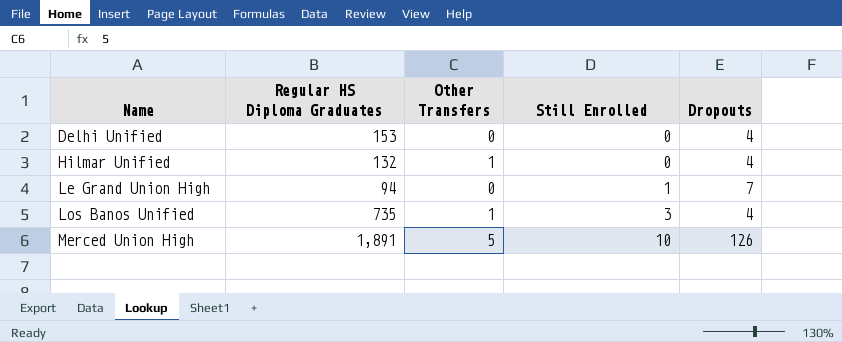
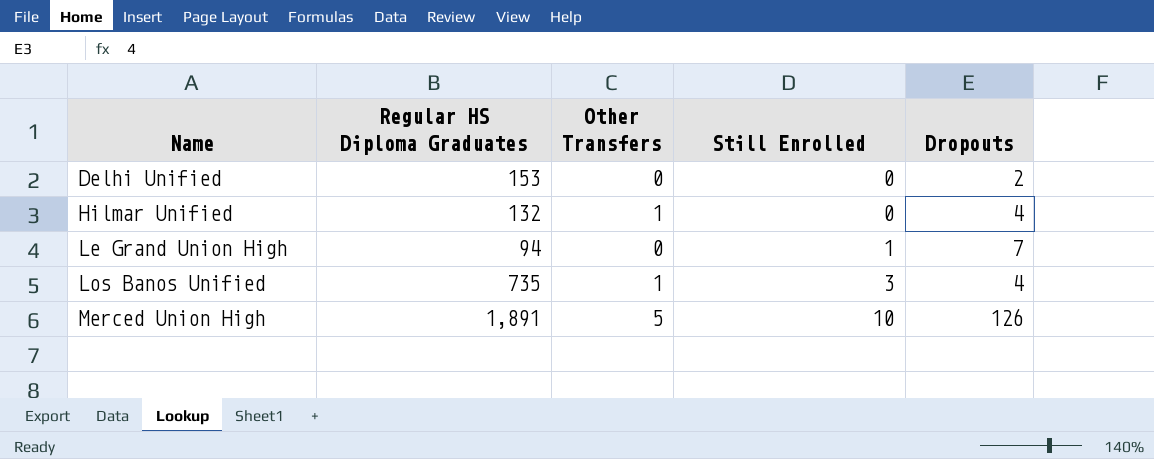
Delhi Unified | Dropouts: 4 -> 2

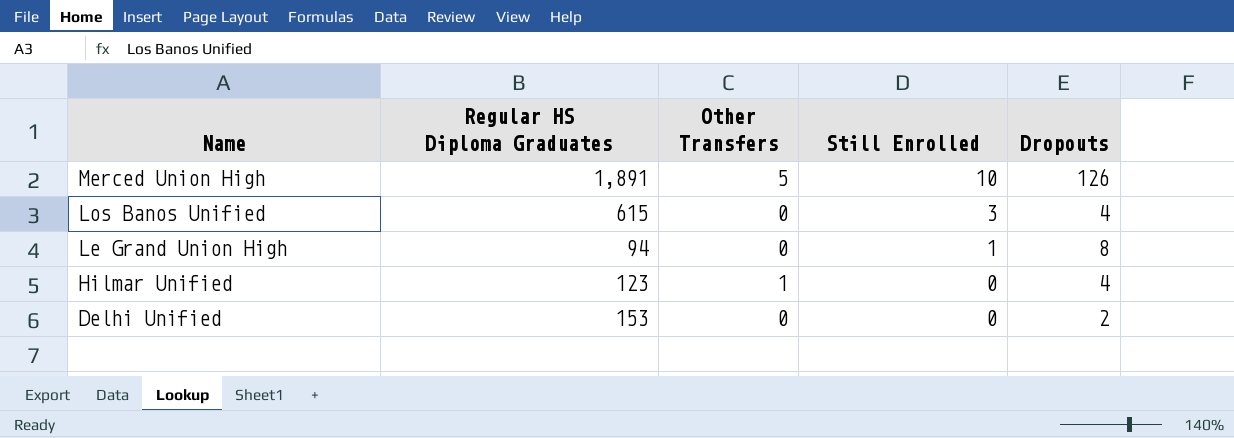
row order: Name ascending -> Name descending
Los Banos Unified | Regular HS Diploma Graduates: 735 -> 615
Los Banos Unified | Other Transfers: 1 -> 0
Le Grand Union High | Dropouts: 7 -> 8
Hilmar Unified | Regular HS Diploma Graduates: 132 -> 123

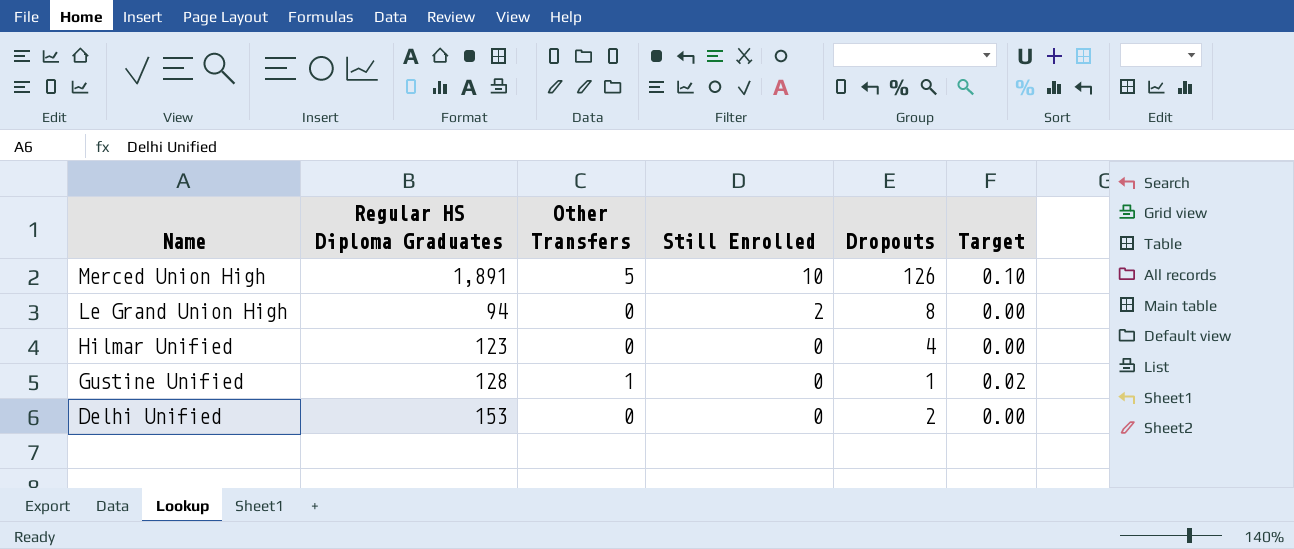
column Target | formula: none -> [Other Transfers] * 0.02
row Los Banos Unified: 615 | 0 | 3 | 4 -> none
Le Grand Union High | Still Enrolled: 1 -> 2
Hilmar Unified | Other Transfers: 1 -> 0
row Gustine Unified: none -> 128 | 1 | 0 | 1 | 0.02

